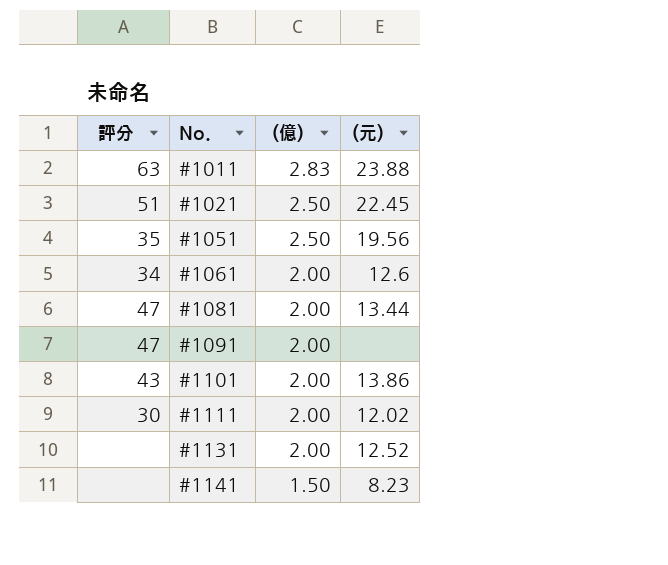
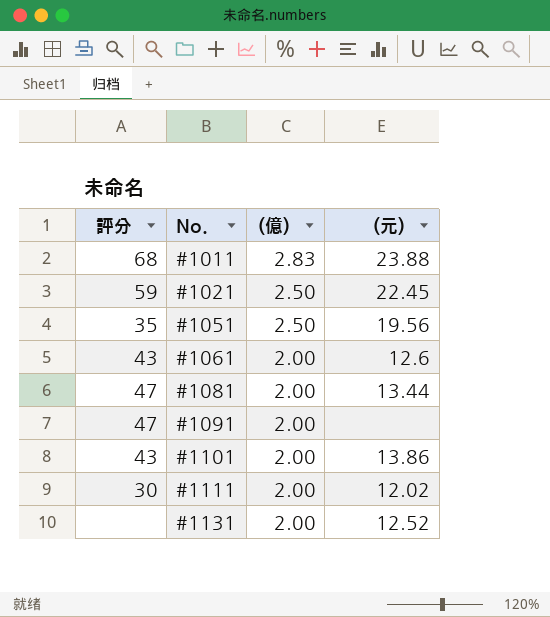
row #1141: none | 1.50 | 8.23 -> none
#1011 | 評分: 63 -> 68
#1021 | 評分: 51 -> 59
#1061 | 評分: 34 -> 43

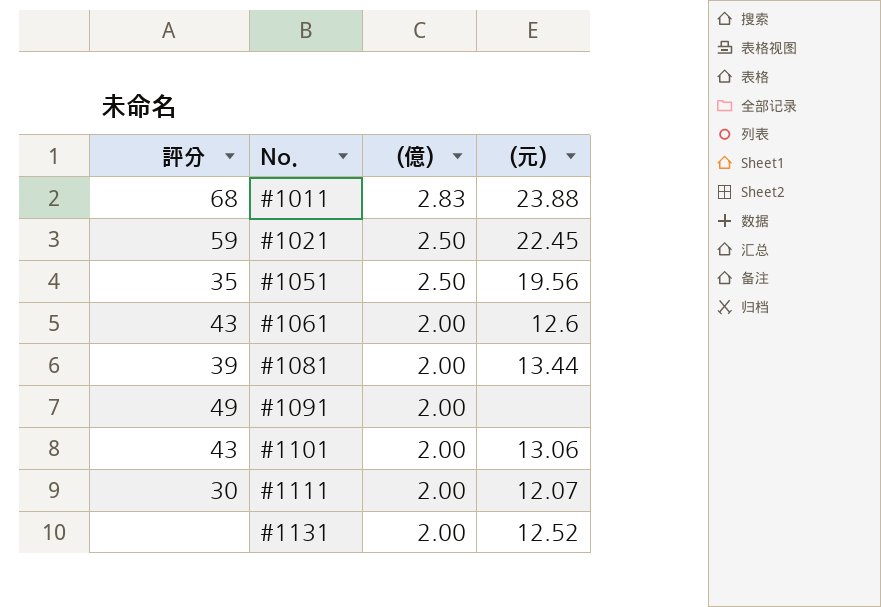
#1081 | 評分: 47 -> 39
#1091 | 評分: 47 -> 49
#1101 | (元): 13.86 -> 13.06
#1111 | (元): 12.02 -> 12.07

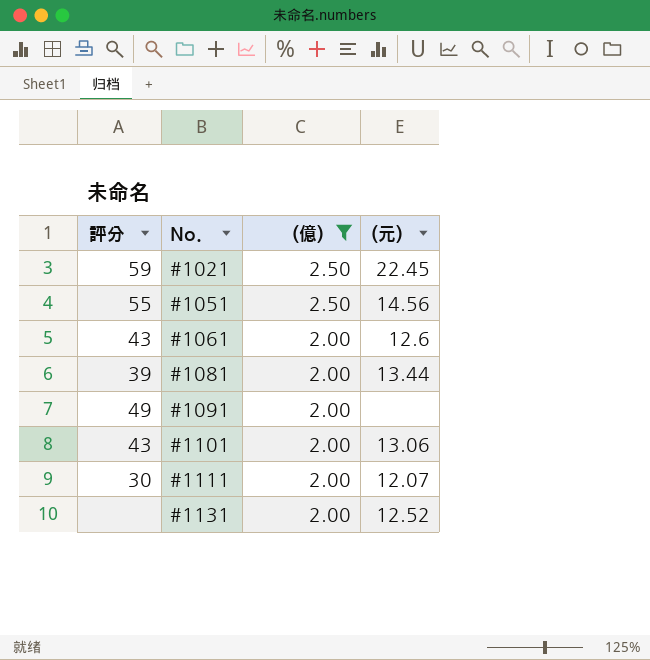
filter: none -> (億) != 2.83
#1051 | 評分: 35 -> 55
#1051 | (元): 19.56 -> 14.56

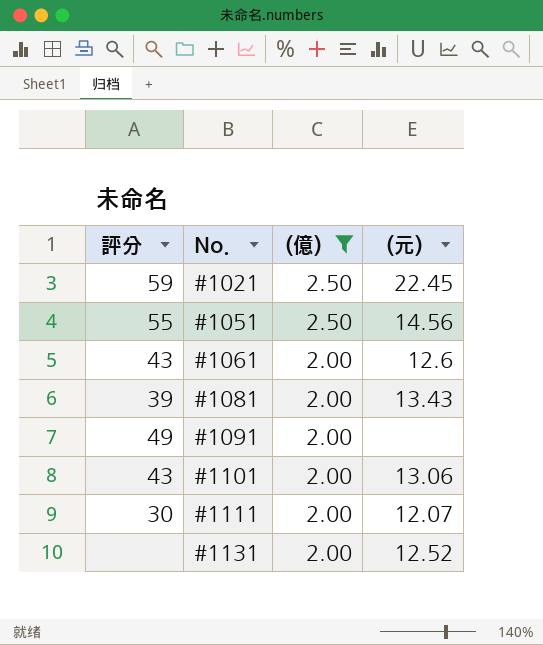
#1081 | (元): 13.44 -> 13.43

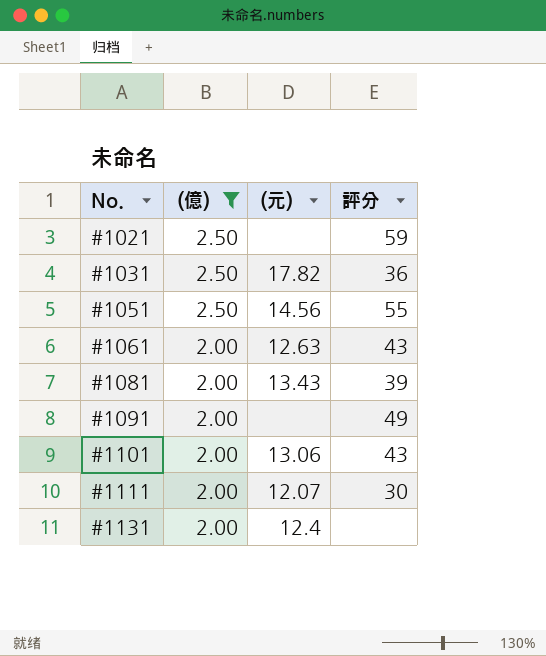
column 評分 | position: 1 -> 4
#1021 | (元): 22.45 -> none
row #1031: none -> 2.50 | 17.82 | 36
#1061 | (元): 12.6 -> 12.63
#1131 | (元): 12.52 -> 12.4

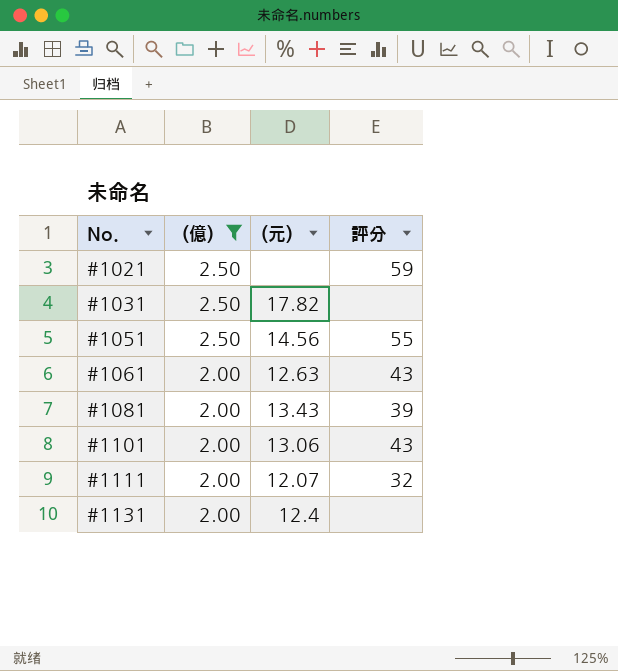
row #1091: 2.00 | none | 49 -> none
#1031 | 評分: 36 -> none
#1111 | 評分: 30 -> 32

